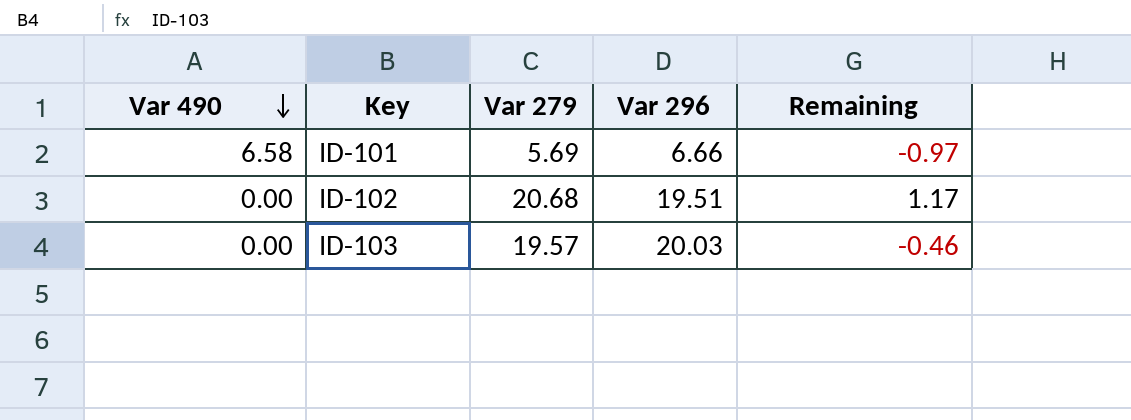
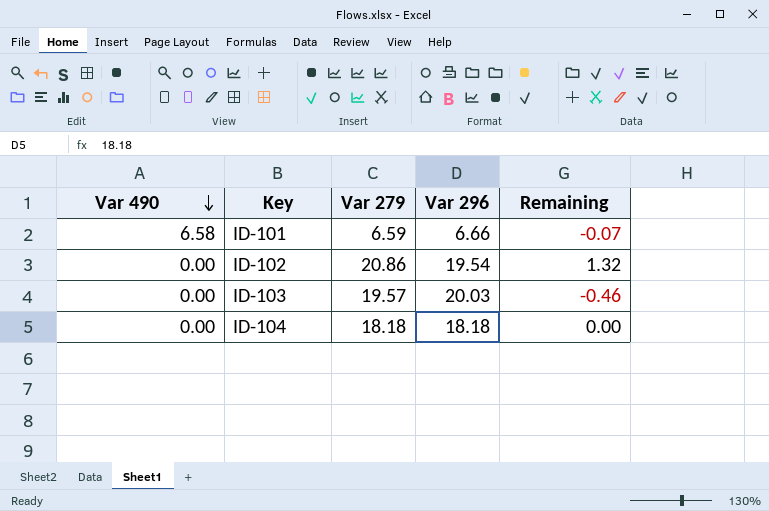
ID-101 | Var 279: 5.69 -> 6.59
ID-101 | Remaining: -0.97 -> -0.07
ID-102 | Var 279: 20.68 -> 20.86
ID-102 | Var 296: 19.51 -> 19.54
ID-102 | Remaining: 1.17 -> 1.32
row ID-104: none -> 0.00 | 18.18 | 18.18 | 0.00

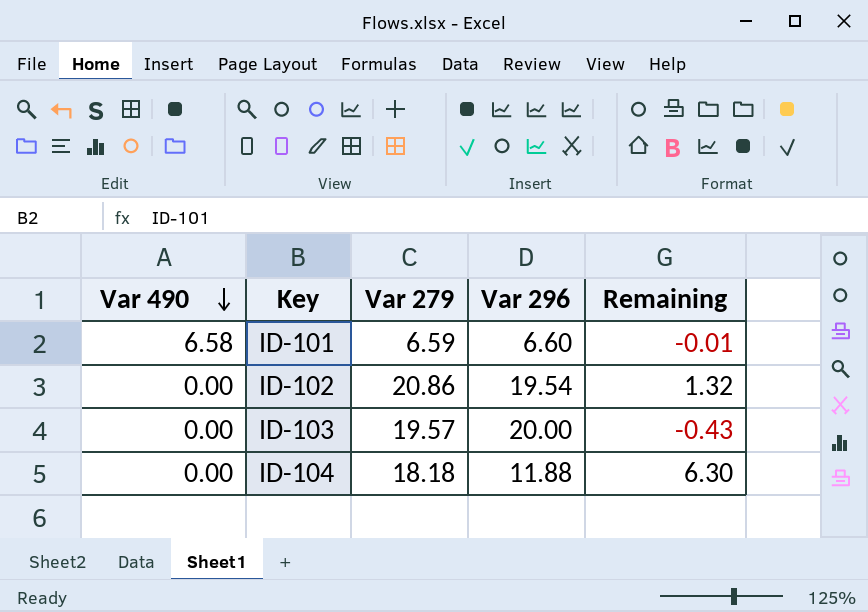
ID-101 | Var 296: 6.66 -> 6.60
ID-101 | Remaining: -0.07 -> -0.01
ID-103 | Var 296: 20.03 -> 20.00
ID-103 | Remaining: -0.46 -> -0.43
ID-104 | Var 296: 18.18 -> 11.88
ID-104 | Remaining: 0.00 -> 6.30

